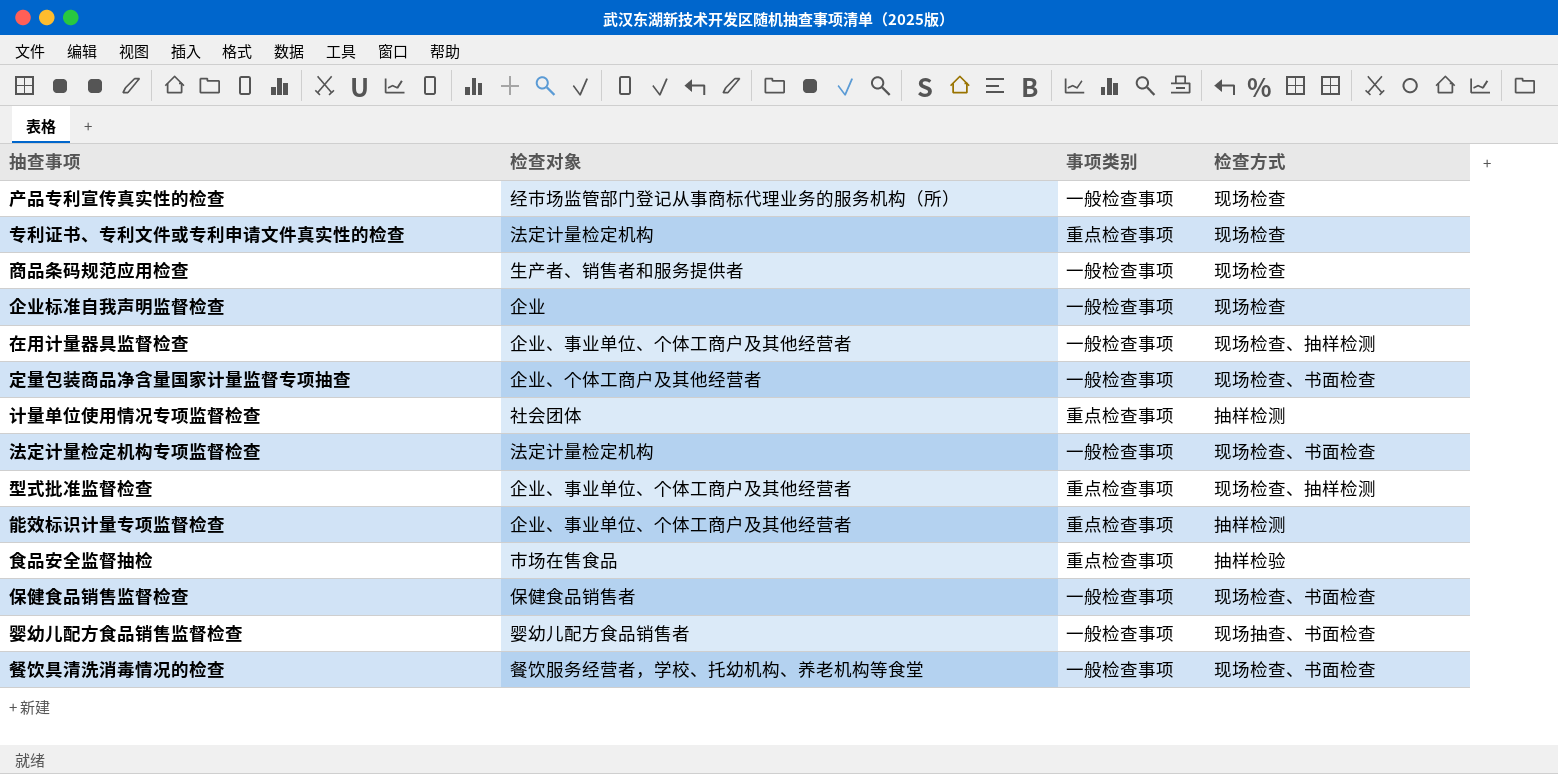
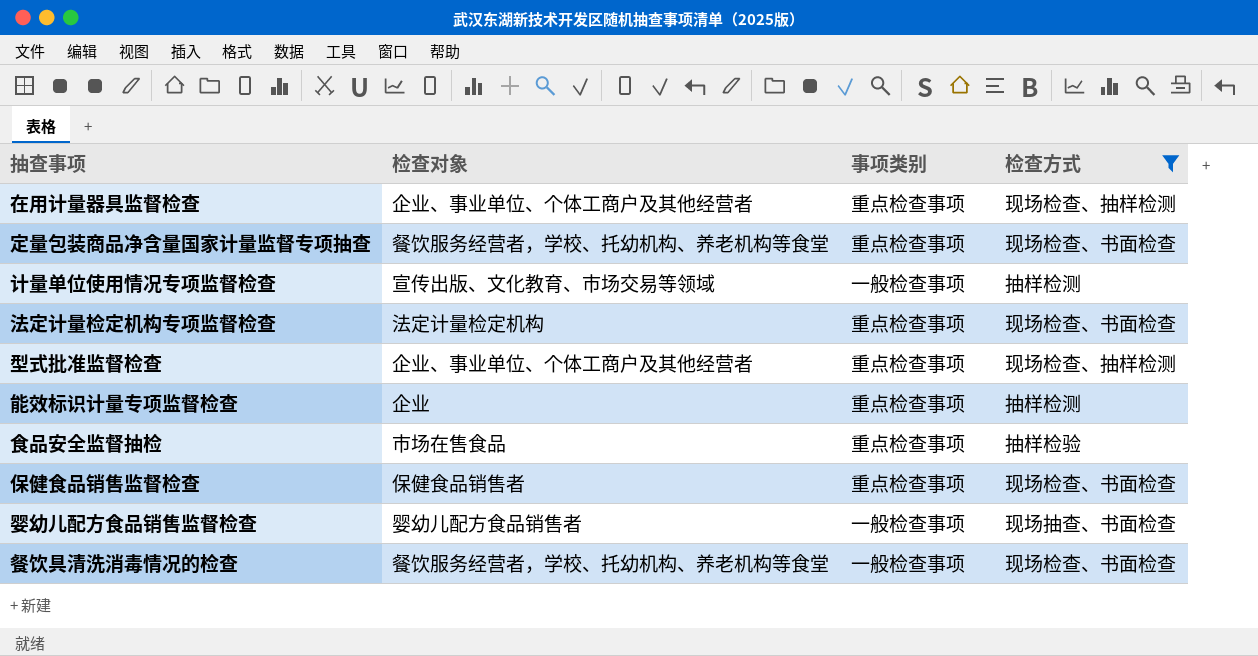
filter: none -> 检查方式 != 现场检查
在用计量器具监督检查 | 事项类别: 一般检查事项 -> 重点检查事项
定量包装商品净含量国家计量监督专项抽查 | 检查对象: 企业、个体工商户及其他经营者 -> 餐饮服务经营者，学校、托幼机构、养老机构等食堂
定量包装商品净含量国家计量监督专项抽查 | 事项类别: 一般检查事项 -> 重点检查事项
计量单位使用情况专项监督检查 | 检查对象: 社会团体 -> 宣传出版、文化教育、市场交易等领域
计量单位使用情况专项监督检查 | 事项类别: 重点检查事项 -> 一般检查事项
法定计量检定机构专项监督检查 | 事项类别: 一般检查事项 -> 重点检查事项
能效标识计量专项监督检查 | 检查对象: 企业、事业单位、个体工商户及其他经营者 -> 企业
保健食品销售监督检查 | 事项类别: 一般检查事项 -> 重点检查事项

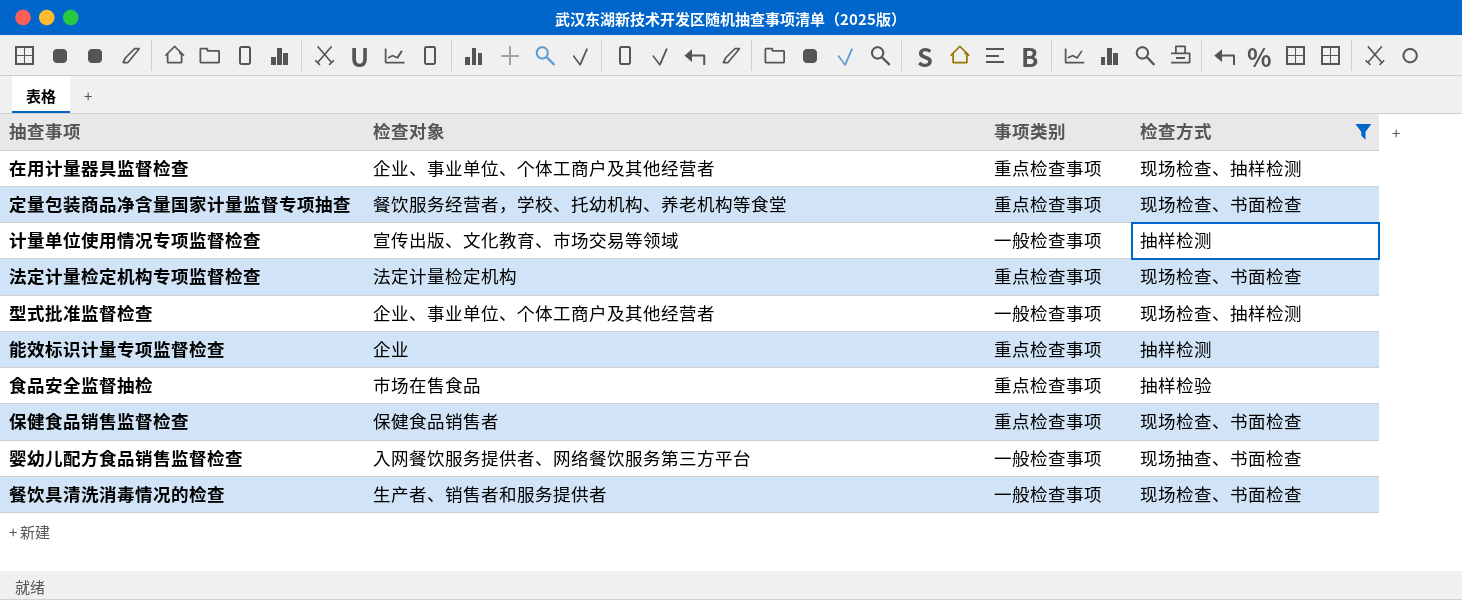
型式批准监督检查 | 事项类别: 重点检查事项 -> 一般检查事项
婴幼儿配方食品销售监督检查 | 检查对象: 婴幼儿配方食品销售者 -> 入网餐饮服务提供者、网络餐饮服务第三方平台
餐饮具清洗消毒情况的检查 | 检查对象: 餐饮服务经营者，学校、托幼机构、养老机构等食堂 -> 生产者、销售者和服务提供者

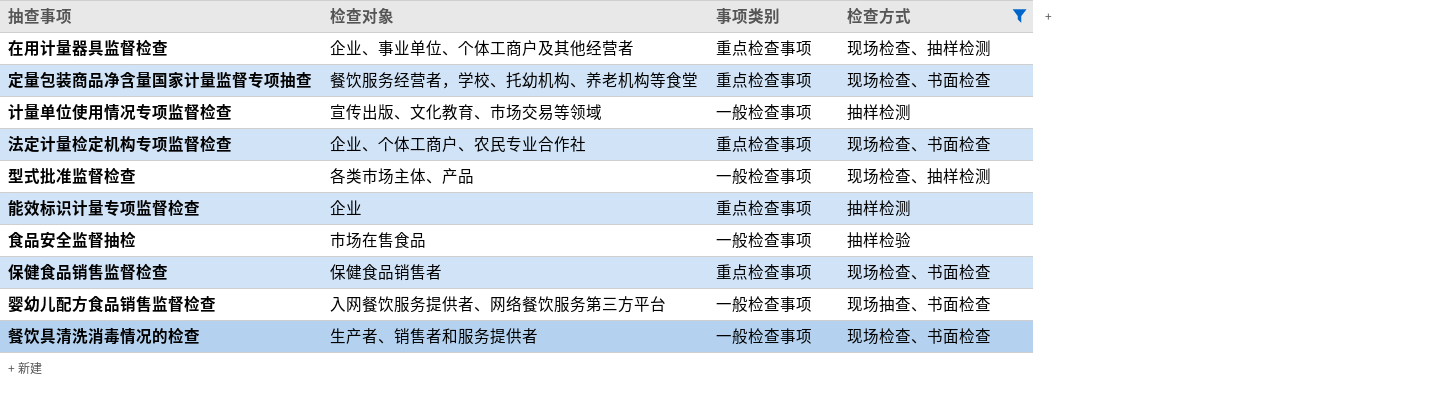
法定计量检定机构专项监督检查 | 检查对象: 法定计量检定机构 -> 企业、个体工商户、农民专业合作社
型式批准监督检查 | 检查对象: 企业、事业单位、个体工商户及其他经营者 -> 各类市场主体、产品
食品安全监督抽检 | 事项类别: 重点检查事项 -> 一般检查事项

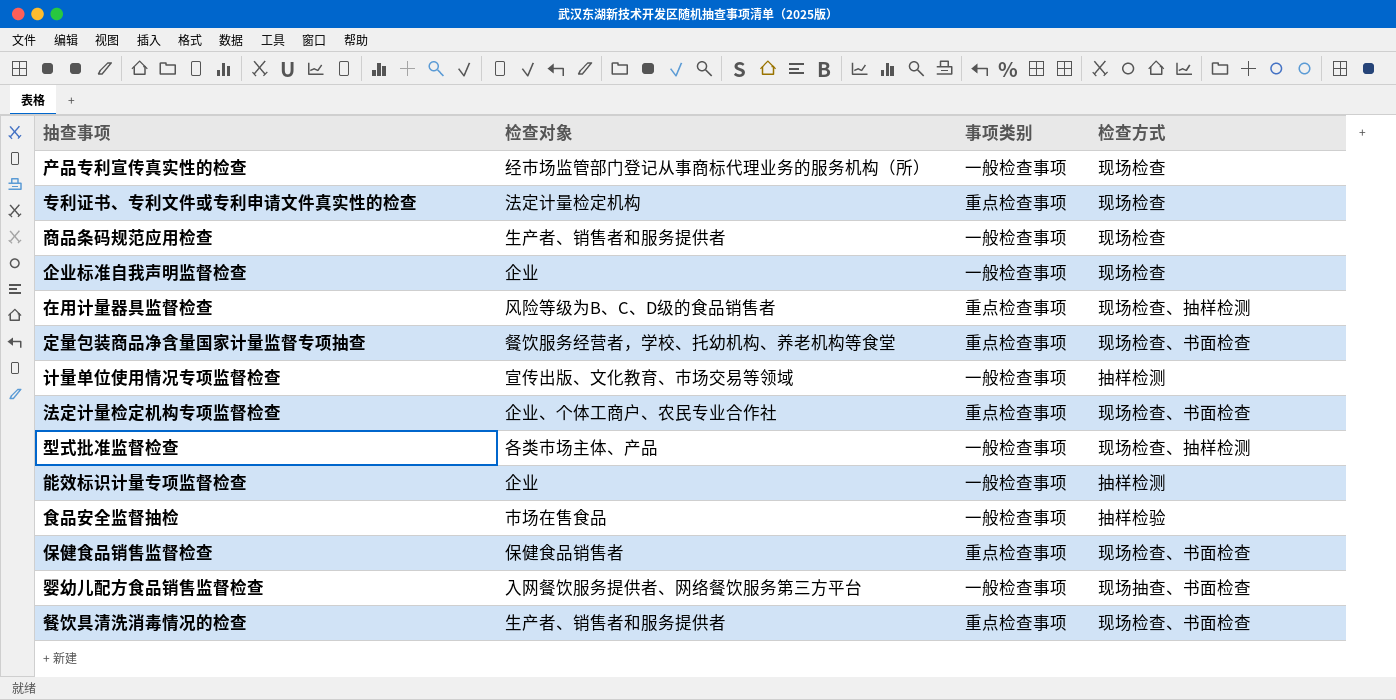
filter: 检查方式 != 现场检查 -> none
在用计量器具监督检查 | 检查对象: 企业、事业单位、个体工商户及其他经营者 -> 风险等级为B、C、D级的食品销售者
能效标识计量专项监督检查 | 事项类别: 重点检查事项 -> 一般检查事项
餐饮具清洗消毒情况的检查 | 事项类别: 一般检查事项 -> 重点检查事项

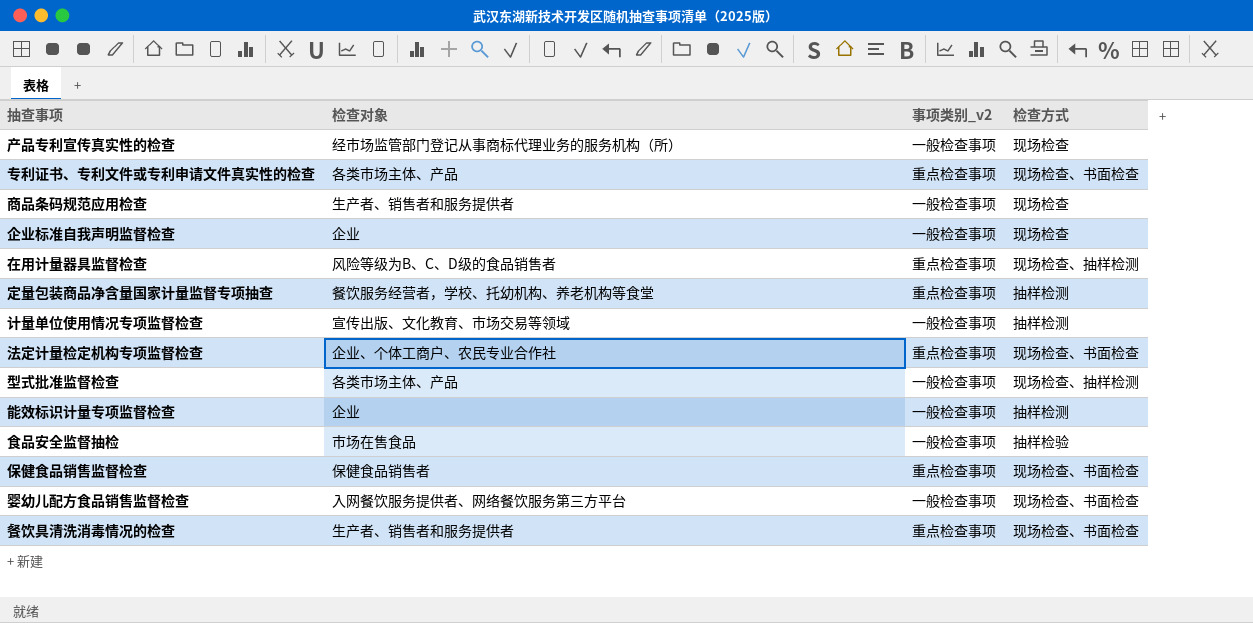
column name: 事项类别 -> 事项类别_v2
专利证书、专利文件或专利申请文件真实性的检查 | 检查对象: 法定计量检定机构 -> 各类市场主体、产品
专利证书、专利文件或专利申请文件真实性的检查 | 检查方式: 现场检查 -> 现场检查、书面检查
定量包装商品净含量国家计量监督专项抽查 | 检查方式: 现场检查、书面检查 -> 抽样检测
婴幼儿配方食品销售监督检查 | 检查方式: 现场抽查、书面检查 -> 现场检查、书面检查

